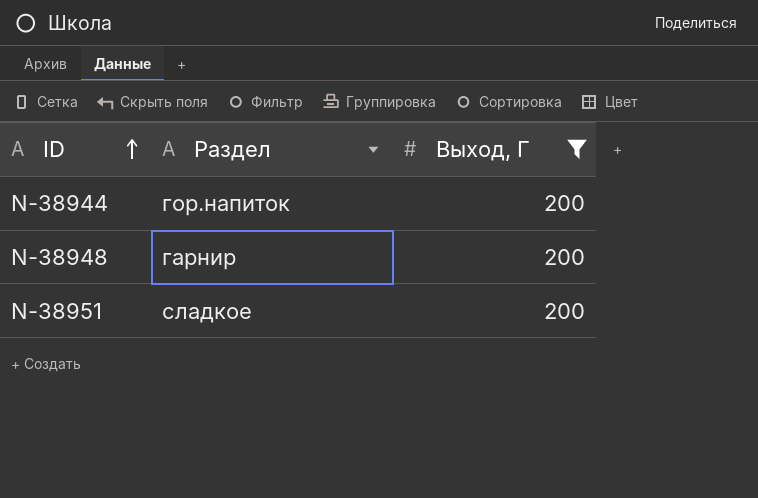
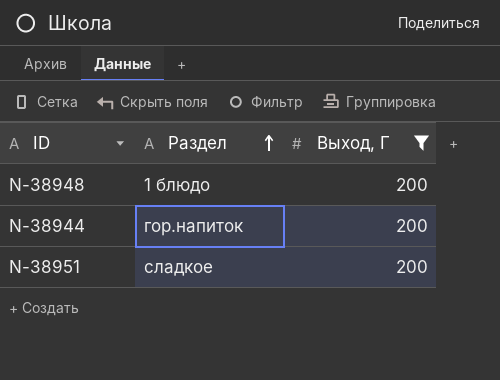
row order: ID ascending -> Раздел ascending
N-38948 | Раздел: гарнир -> 1 блюдо

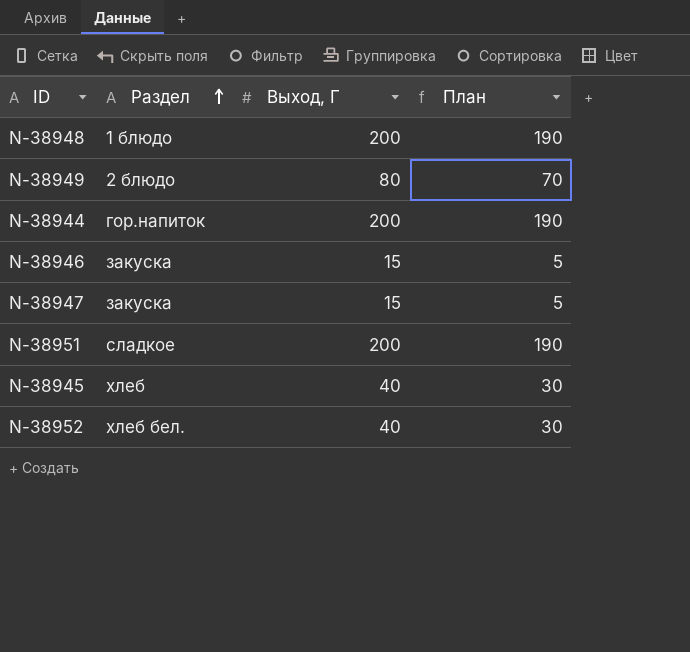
filter: Выход, Г = 200 -> none
column План | formula: none -> [Выход, Г] - 10

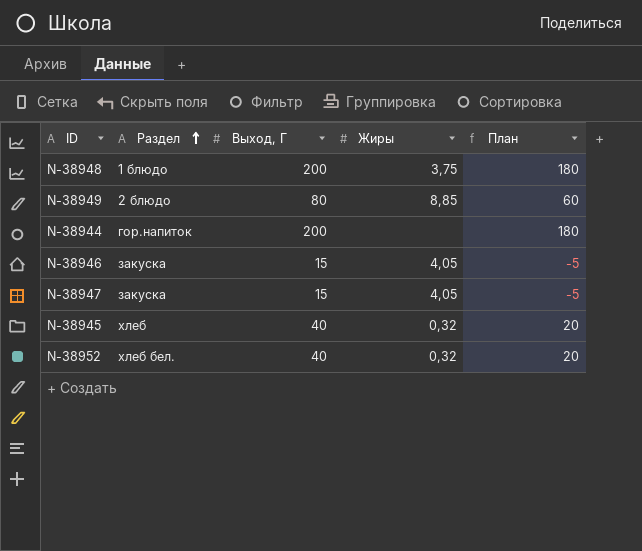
column Жиры | position: none -> 4
column План | formula: [Выход, Г] - 10 -> [Выход, Г] - 20
row N-38951: сладкое | 200 | 190 -> none

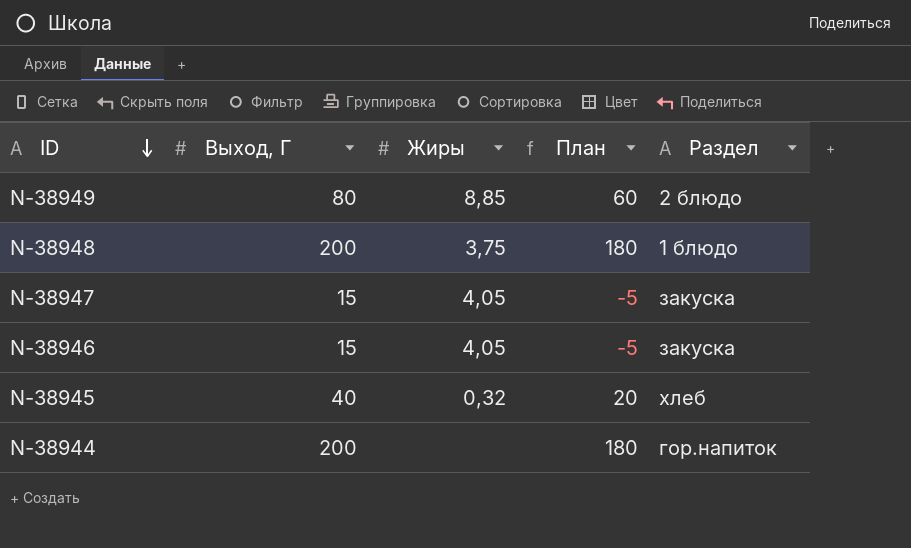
row order: Раздел ascending -> ID descending
column Раздел | position: 2 -> 5
row N-38952: хлеб бел. | 40 | 0,32 | 20 -> none

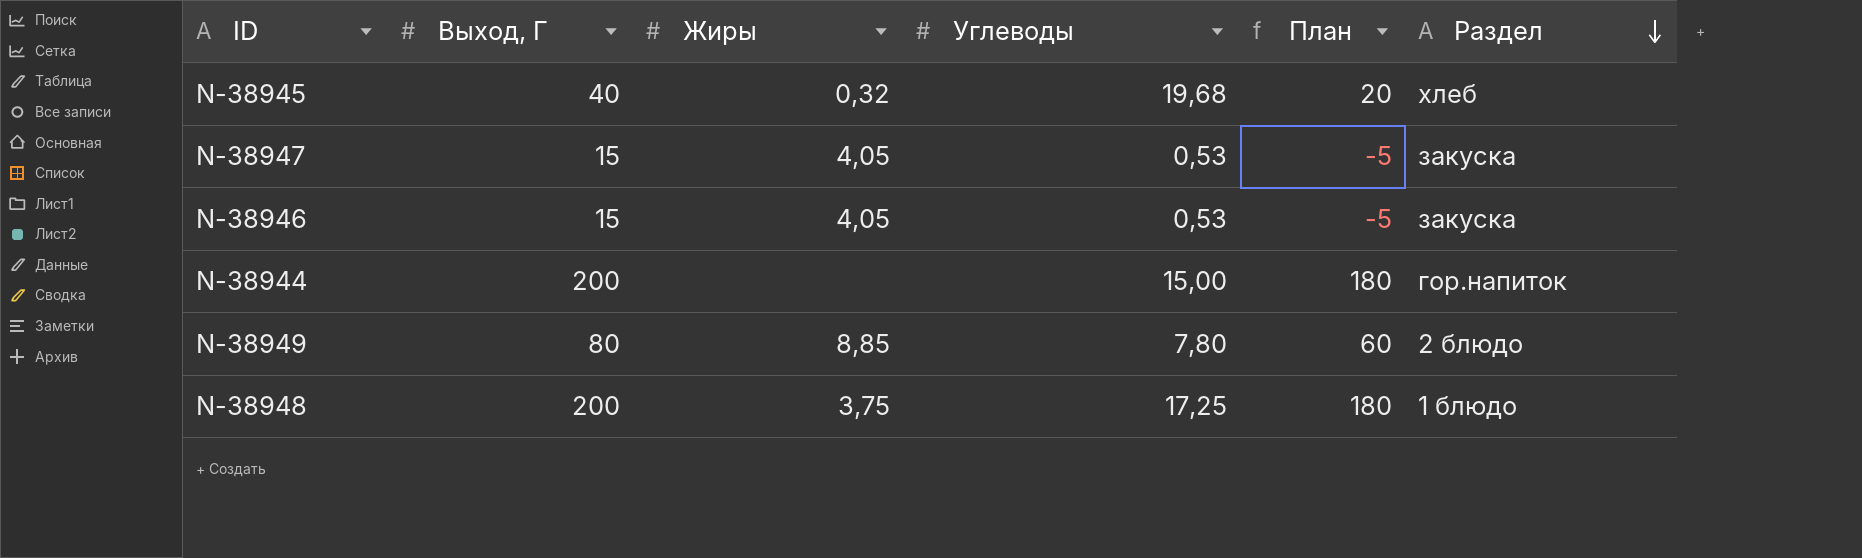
row order: ID descending -> Раздел descending
column Углеводы | position: none -> 4

